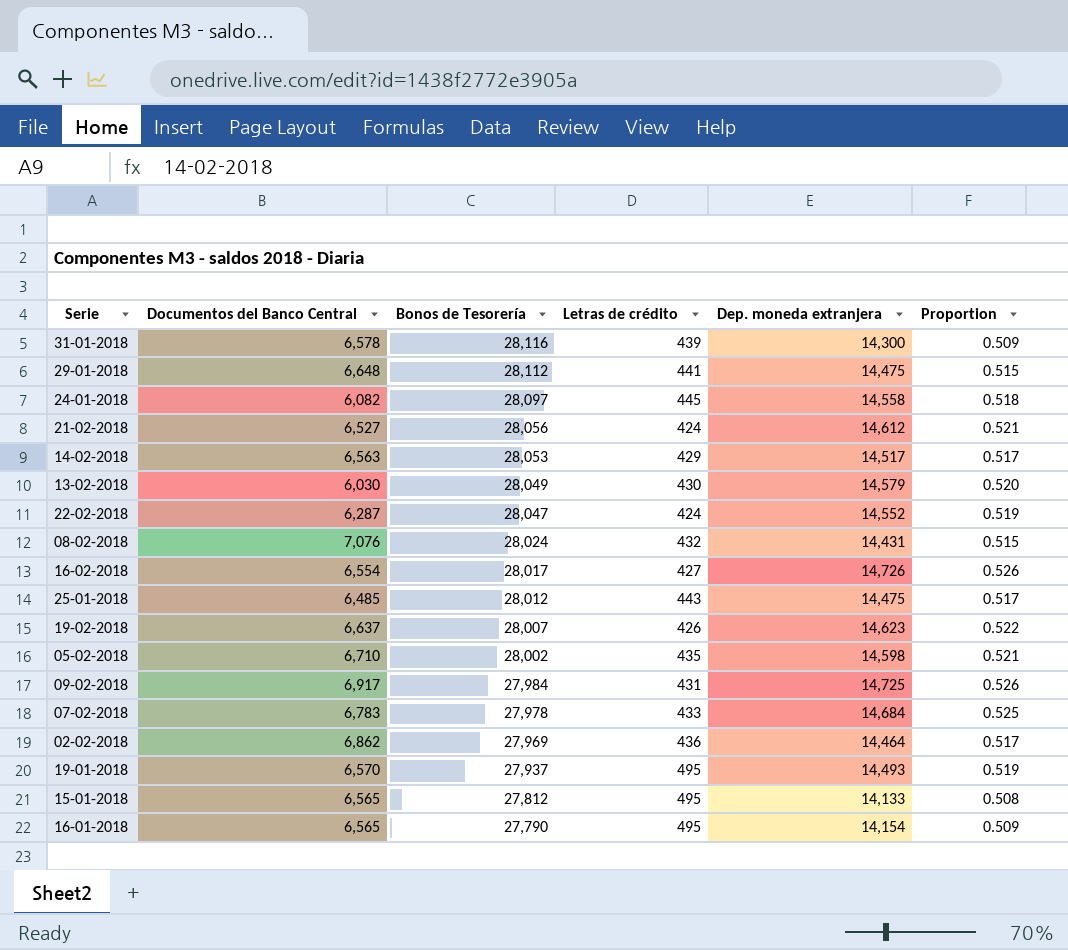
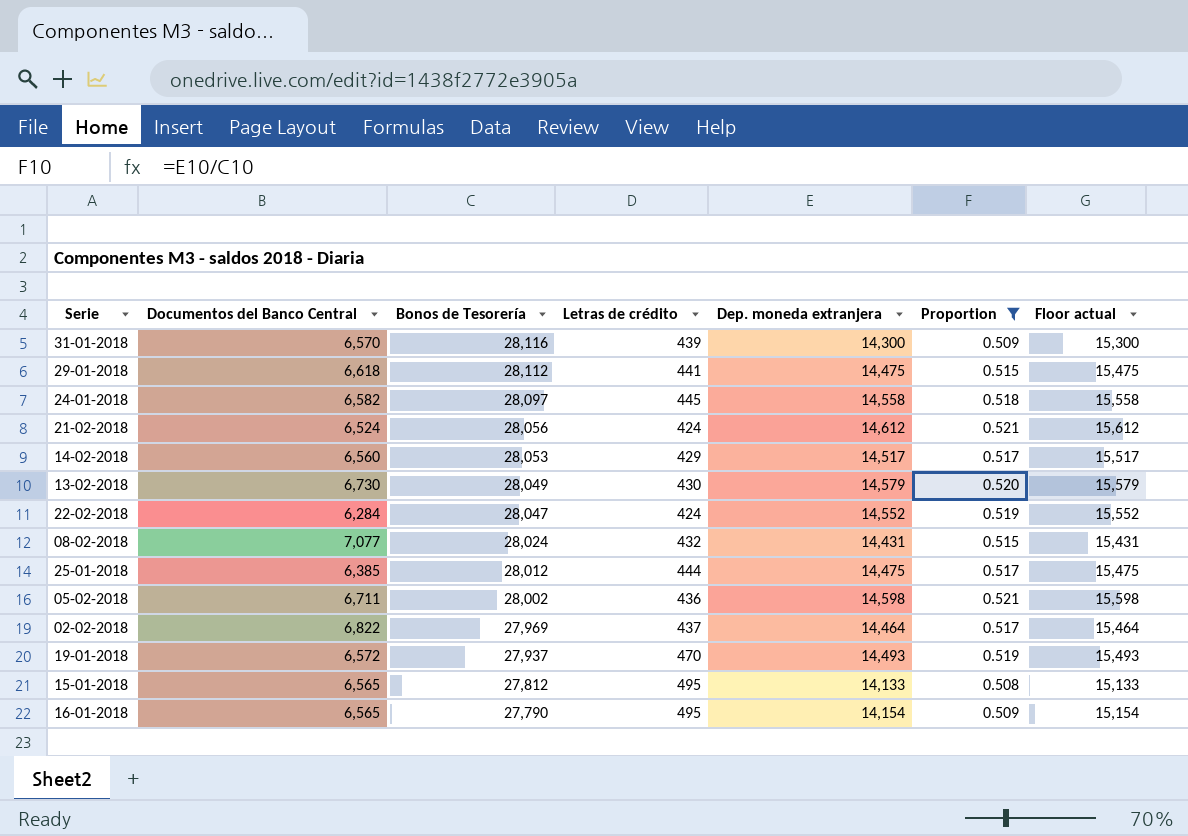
filter: none -> Proportion <= 0.521
column Floor actual | formula: none -> [Dep. moneda extranjera] + 1000
31-01-2018 | Documentos del Banco Central: 6,578 -> 6,570
29-01-2018 | Documentos del Banco Central: 6,648 -> 6,618
24-01-2018 | Documentos del Banco Central: 6,082 -> 6,582
21-02-2018 | Documentos del Banco Central: 6,527 -> 6,524
14-02-2018 | Documentos del Banco Central: 6,563 -> 6,560
13-02-2018 | Documentos del Banco Central: 6,030 -> 6,730
22-02-2018 | Documentos del Banco Central: 6,287 -> 6,284
08-02-2018 | Documentos del Banco Central: 7,076 -> 7,077
25-01-2018 | Documentos del Banco Central: 6,485 -> 6,385
25-01-2018 | Letras de crédito: 443 -> 444
05-02-2018 | Documentos del Banco Central: 6,710 -> 6,711
05-02-2018 | Letras de crédito: 435 -> 436
02-02-2018 | Documentos del Banco Central: 6,862 -> 6,822
02-02-2018 | Letras de crédito: 436 -> 437
19-01-2018 | Documentos del Banco Central: 6,570 -> 6,572
19-01-2018 | Letras de crédito: 495 -> 470

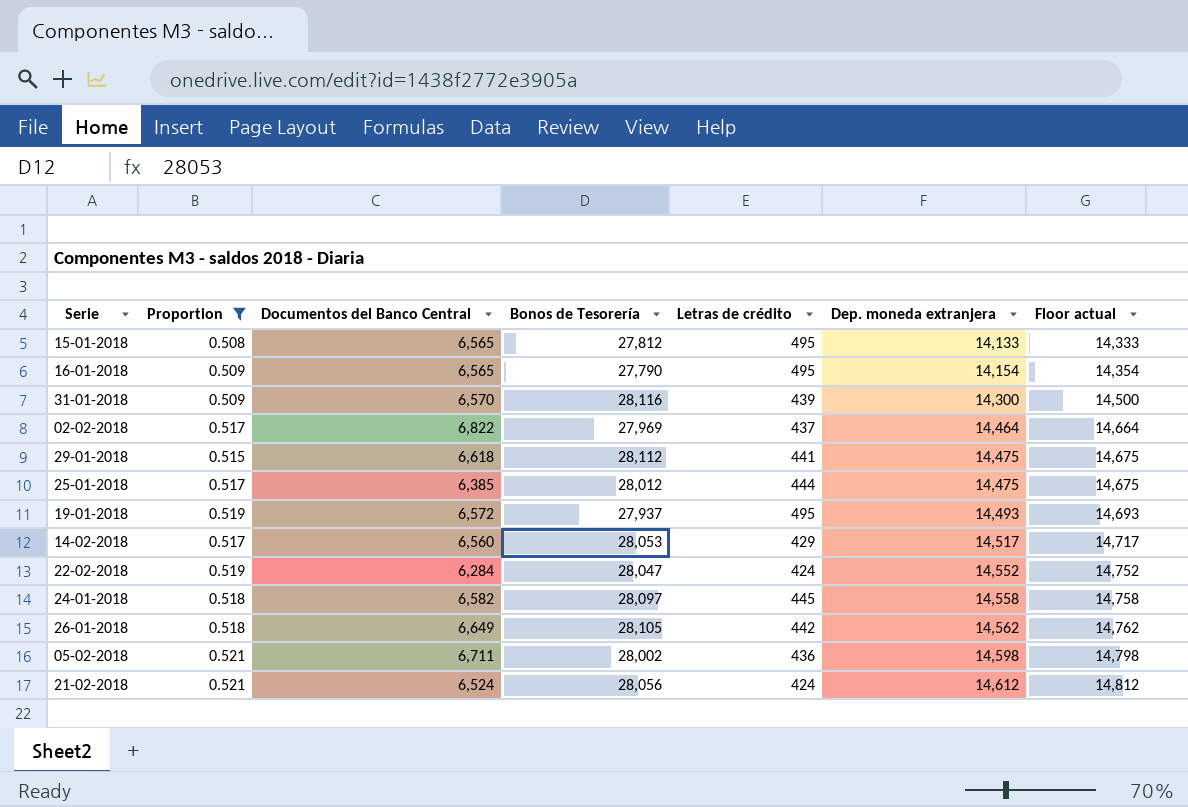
row order: Bonos de Tesorería descending -> Dep. moneda extranjera ascending
column Proportion | position: 6 -> 2
column Floor actual | formula: [Dep. moneda extranjera] + 1000 -> [Dep. moneda extranjera] + 200
row 13-02-2018: 6,730 | 28,049 | 430 | 14,579 | 0.520 | 15,579 -> none
row 08-02-2018: 7,077 | 28,024 | 432 | 14,431 | 0.515 | 15,431 -> none
19-01-2018 | Letras de crédito: 470 -> 495
row 26-01-2018: none -> 0.518 | 6,649 | 28,105 | 442 | 14,562 | 14,762

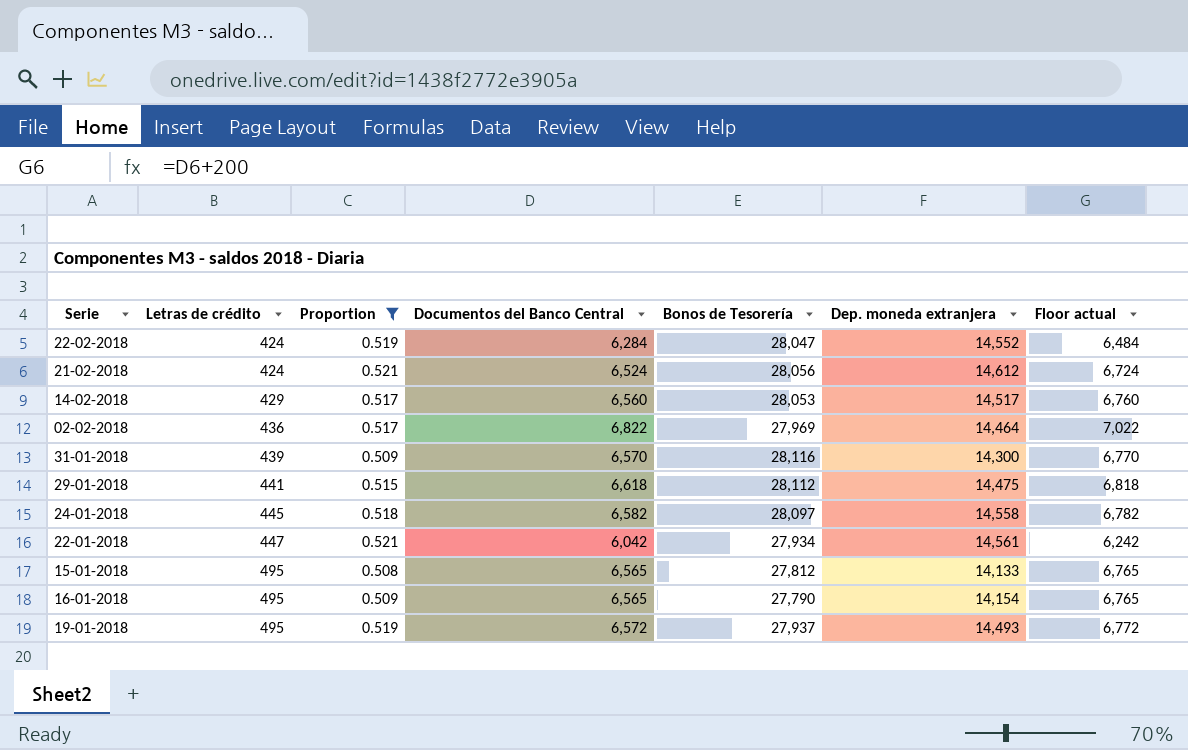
row order: Dep. moneda extranjera ascending -> Letras de crédito ascending
column Letras de crédito | position: 5 -> 2
column Floor actual | formula: [Dep. moneda extranjera] + 200 -> [Documentos del Banco Central] + 200
row 25-01-2018: 0.517 | 6,385 | 28,012 | 444 | 14,475 | 14,675 -> none
row 26-01-2018: 0.518 | 6,649 | 28,105 | 442 | 14,562 | 14,762 -> none
row 05-02-2018: 0.521 | 6,711 | 28,002 | 436 | 14,598 | 14,798 -> none
02-02-2018 | Letras de crédito: 437 -> 436
row 22-01-2018: none -> 447 | 0.521 | 6,042 | 27,934 | 14,561 | 6,242

